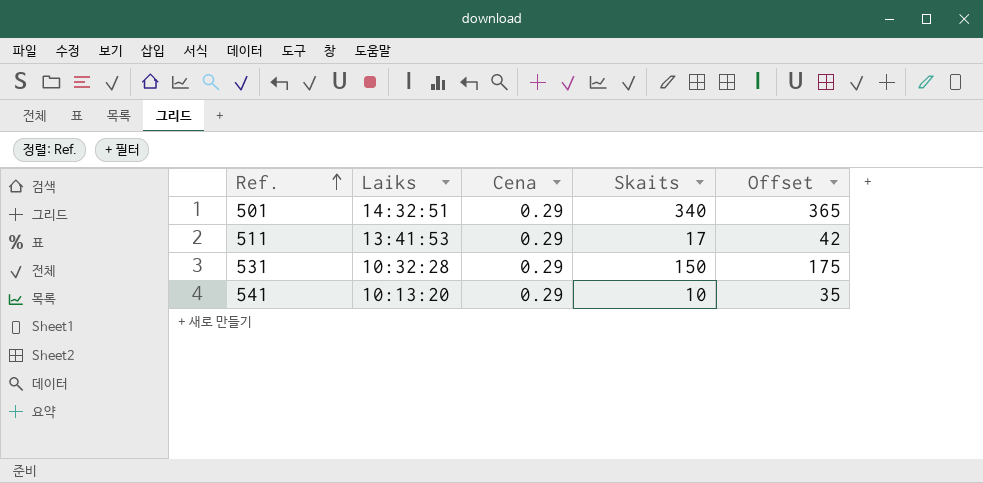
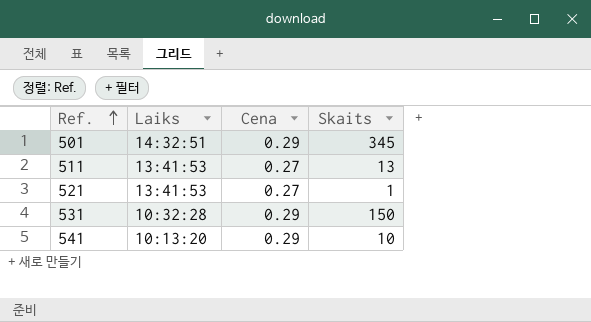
column Offset | formula: [Skaits] + 25 -> none
501 | Skaits: 340 -> 345
511 | Cena: 0.29 -> 0.27
511 | Skaits: 17 -> 13
row 521: none -> 13:41:53 | 0.27 | 1

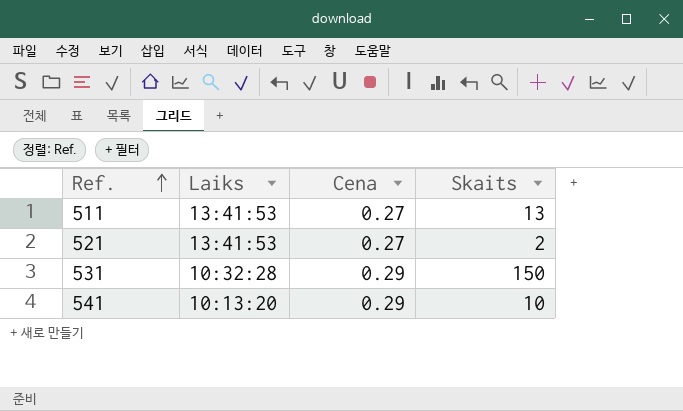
row 501: 14:32:51 | 0.29 | 345 -> none
521 | Skaits: 1 -> 2

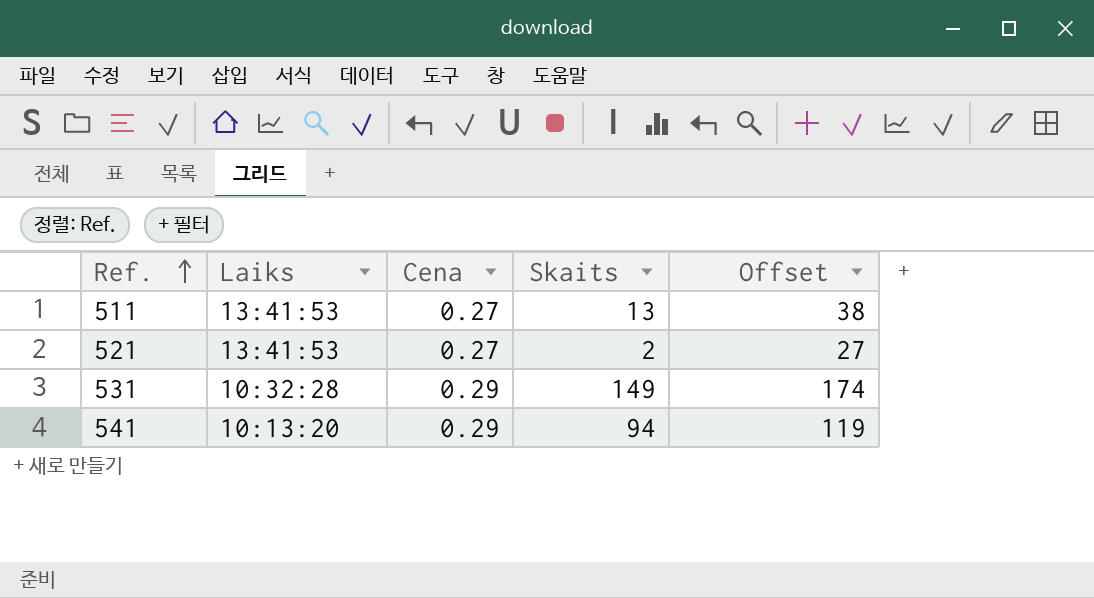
column Offset | formula: none -> [Skaits] + 25
531 | Skaits: 150 -> 149
541 | Skaits: 10 -> 94

